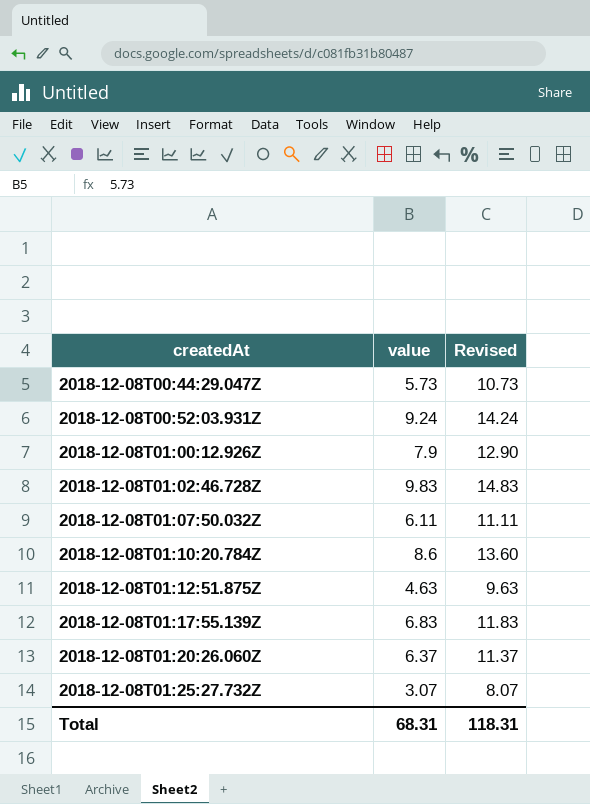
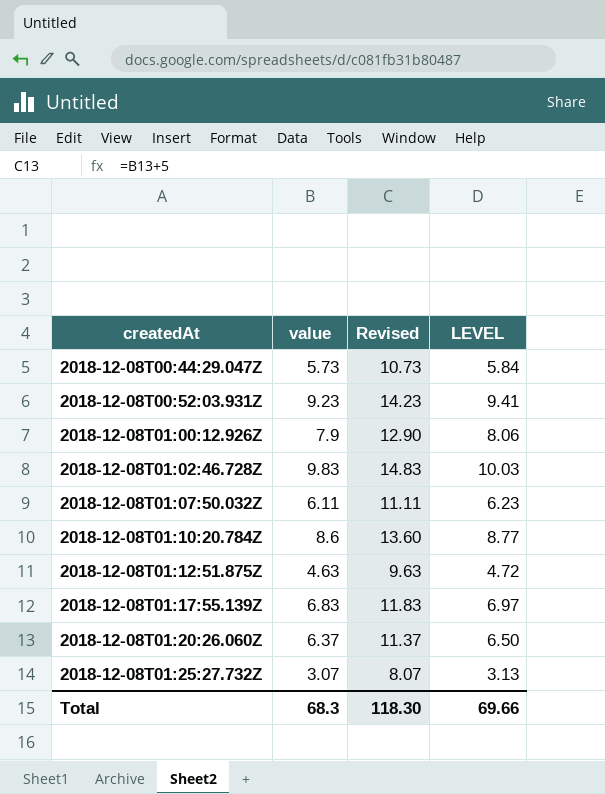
column LEVEL | formula: none -> [value] * 1.02
2018-12-08T00:52:03.931Z | value: 9.24 -> 9.23
2018-12-08T00:52:03.931Z | Revised: 14.24 -> 14.23
Total | value: 68.31 -> 68.3
Total | Revised: 118.31 -> 118.30

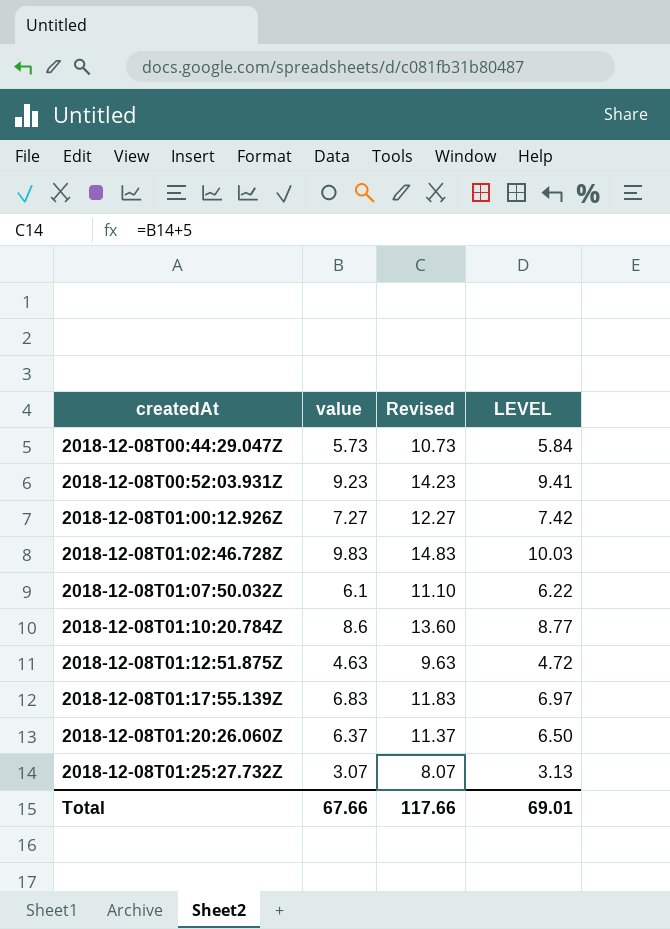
2018-12-08T01:00:12.926Z | value: 7.9 -> 7.27
2018-12-08T01:00:12.926Z | Revised: 12.90 -> 12.27
2018-12-08T01:00:12.926Z | LEVEL: 8.06 -> 7.42
2018-12-08T01:07:50.032Z | value: 6.11 -> 6.1
2018-12-08T01:07:50.032Z | Revised: 11.11 -> 11.10
2018-12-08T01:07:50.032Z | LEVEL: 6.23 -> 6.22
Total | value: 68.3 -> 67.66
Total | Revised: 118.30 -> 117.66
Total | LEVEL: 69.66 -> 69.01

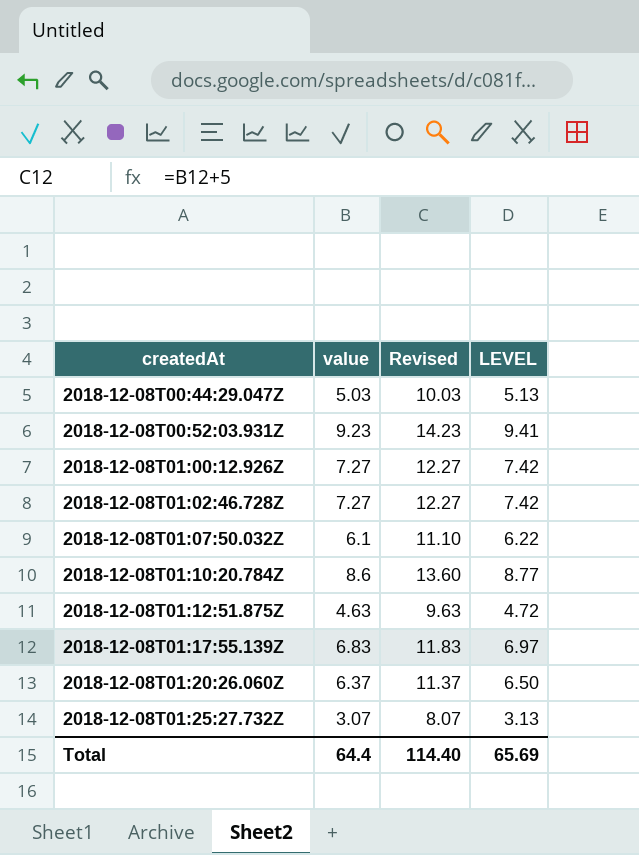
2018-12-08T00:44:29.047Z | value: 5.73 -> 5.03
2018-12-08T00:44:29.047Z | Revised: 10.73 -> 10.03
2018-12-08T00:44:29.047Z | LEVEL: 5.84 -> 5.13
2018-12-08T01:02:46.728Z | value: 9.83 -> 7.27
2018-12-08T01:02:46.728Z | Revised: 14.83 -> 12.27
2018-12-08T01:02:46.728Z | LEVEL: 10.03 -> 7.42
Total | value: 67.66 -> 64.4
Total | Revised: 117.66 -> 114.40
Total | LEVEL: 69.01 -> 65.69

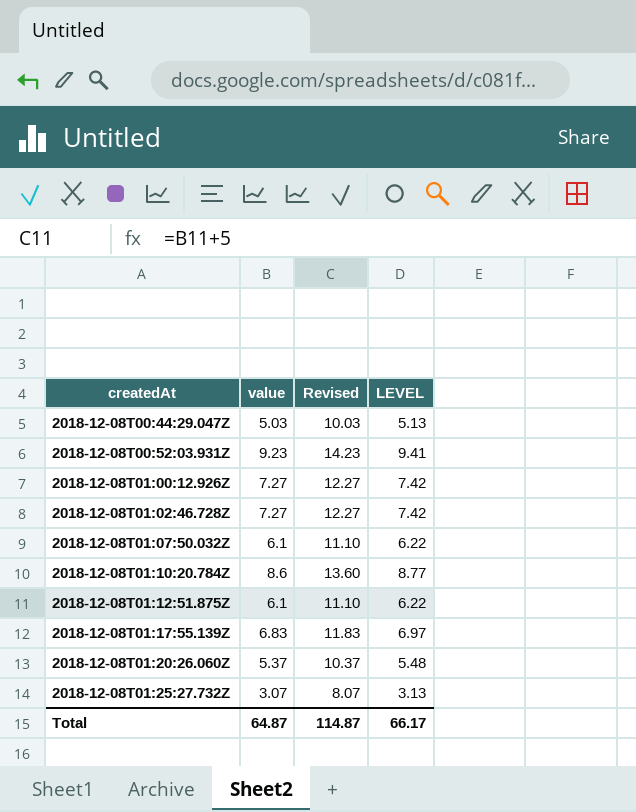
2018-12-08T01:12:51.875Z | value: 4.63 -> 6.1
2018-12-08T01:12:51.875Z | Revised: 9.63 -> 11.10
2018-12-08T01:12:51.875Z | LEVEL: 4.72 -> 6.22
2018-12-08T01:20:26.060Z | value: 6.37 -> 5.37
2018-12-08T01:20:26.060Z | Revised: 11.37 -> 10.37
2018-12-08T01:20:26.060Z | LEVEL: 6.50 -> 5.48
Total | value: 64.4 -> 64.87
Total | Revised: 114.40 -> 114.87
Total | LEVEL: 65.69 -> 66.17

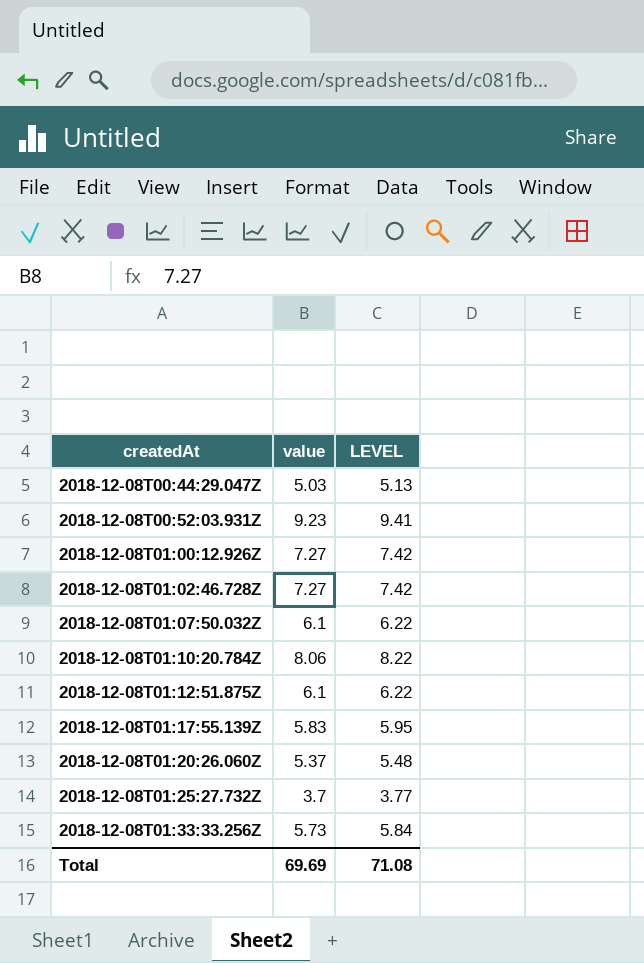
column Revised | formula: [value] + 5 -> none
2018-12-08T01:10:20.784Z | value: 8.6 -> 8.06
2018-12-08T01:10:20.784Z | LEVEL: 8.77 -> 8.22
2018-12-08T01:17:55.139Z | value: 6.83 -> 5.83
2018-12-08T01:17:55.139Z | LEVEL: 6.97 -> 5.95
2018-12-08T01:25:27.732Z | value: 3.07 -> 3.7
2018-12-08T01:25:27.732Z | LEVEL: 3.13 -> 3.77
row 2018-12-08T01:33:33.256Z: none -> 5.73 | 5.84
Total | value: 64.87 -> 69.69
Total | LEVEL: 66.17 -> 71.08

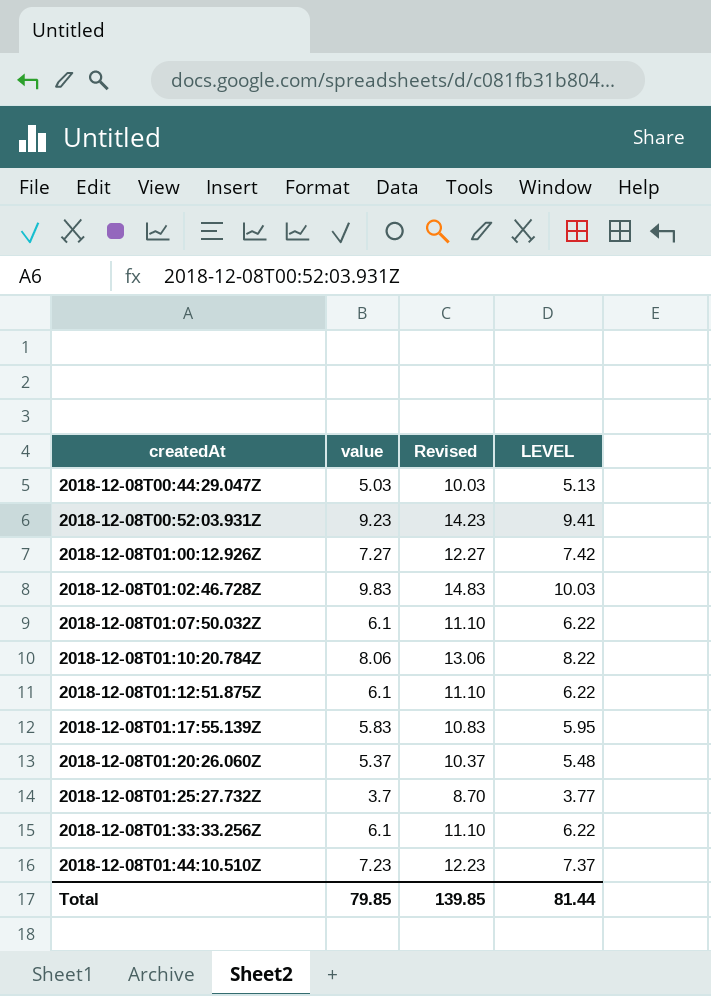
column Revised | formula: none -> [value] + 5
2018-12-08T01:02:46.728Z | value: 7.27 -> 9.83
2018-12-08T01:02:46.728Z | LEVEL: 7.42 -> 10.03
2018-12-08T01:33:33.256Z | value: 5.73 -> 6.1
2018-12-08T01:33:33.256Z | LEVEL: 5.84 -> 6.22
row 2018-12-08T01:44:10.510Z: none -> 7.23 | 12.23 | 7.37
Total | value: 69.69 -> 79.85
Total | LEVEL: 71.08 -> 81.44

